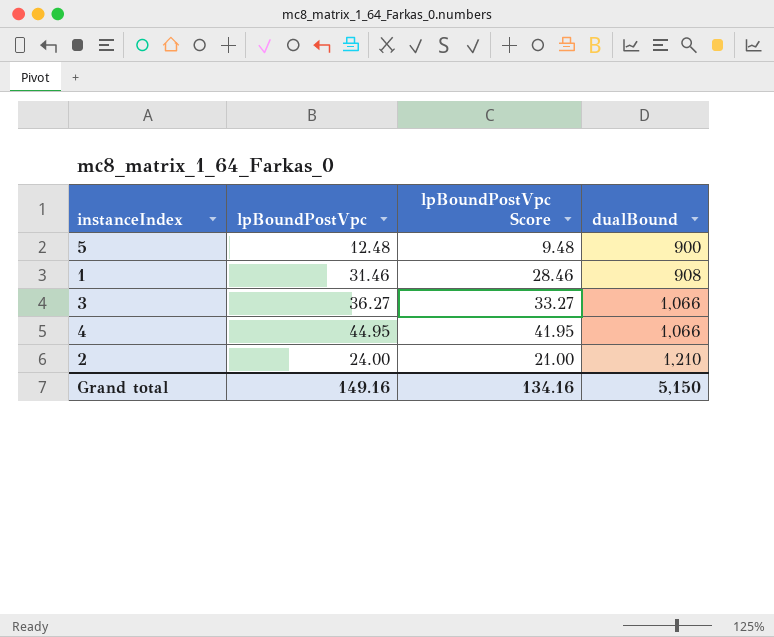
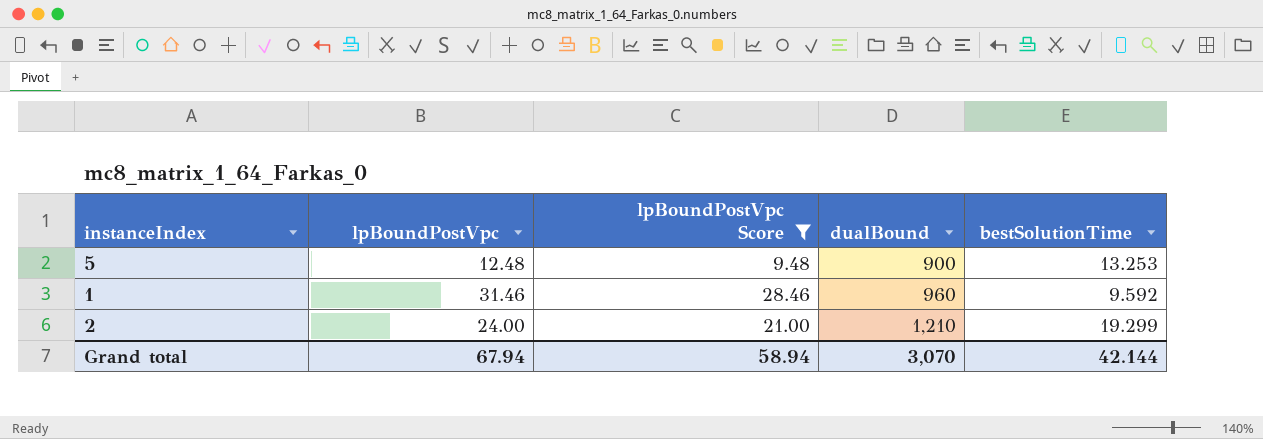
filter: none -> lpBoundPostVpc Score <= 28.46
column bestSolutionTime | position: none -> 5
1 | dualBound: 908 -> 960
Grand total | lpBoundPostVpc: 149.16 -> 67.94
Grand total | lpBoundPostVpc Score: 134.16 -> 58.94
Grand total | dualBound: 5,150 -> 3,070

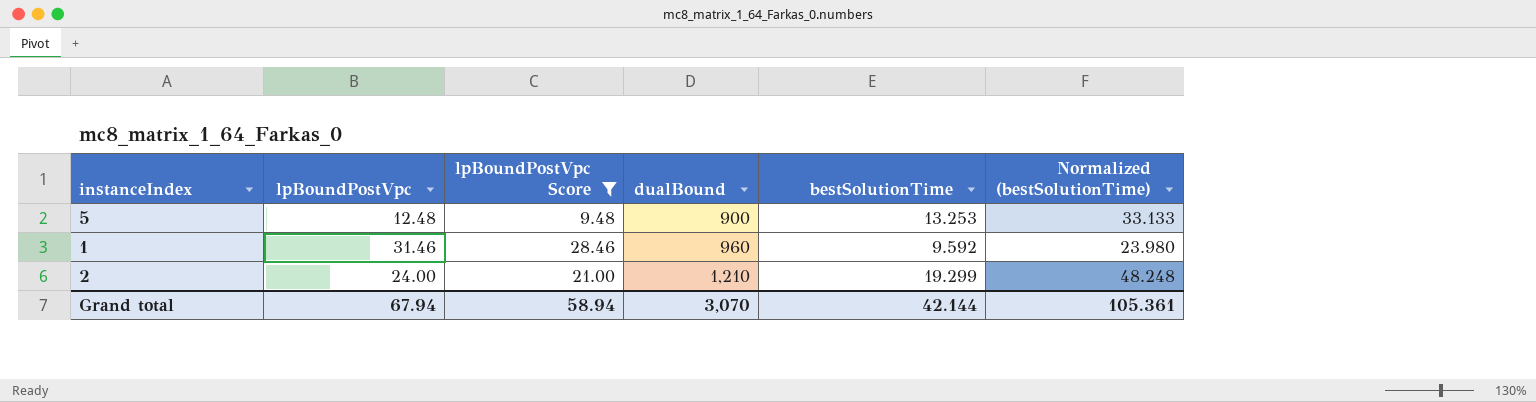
column Normalized (bestSolutionTime) | formula: none -> [bestSolutionTime] * 2.5

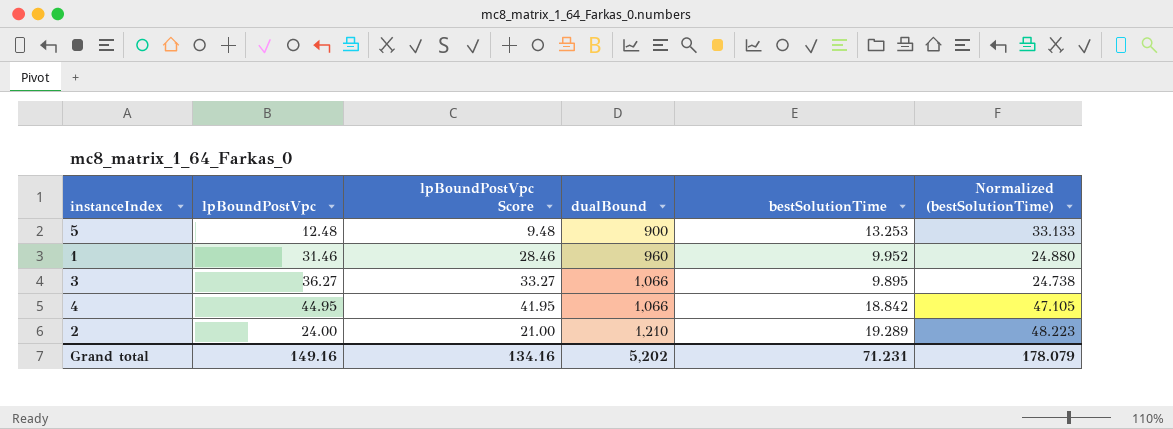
filter: lpBoundPostVpc Score <= 28.46 -> none
1 | bestSolutionTime: 9.592 -> 9.952
1 | Normalized (bestSolutionTime): 23.980 -> 24.880
2 | bestSolutionTime: 19.299 -> 19.289
2 | Normalized (bestSolutionTime): 48.248 -> 48.223
Grand total | lpBoundPostVpc: 67.94 -> 149.16
Grand total | lpBoundPostVpc Score: 58.94 -> 134.16
Grand total | dualBound: 3,070 -> 5,202
Grand total | bestSolutionTime: 42.144 -> 71.231
Grand total | Normalized (bestSolutionTime): 105.361 -> 178.079

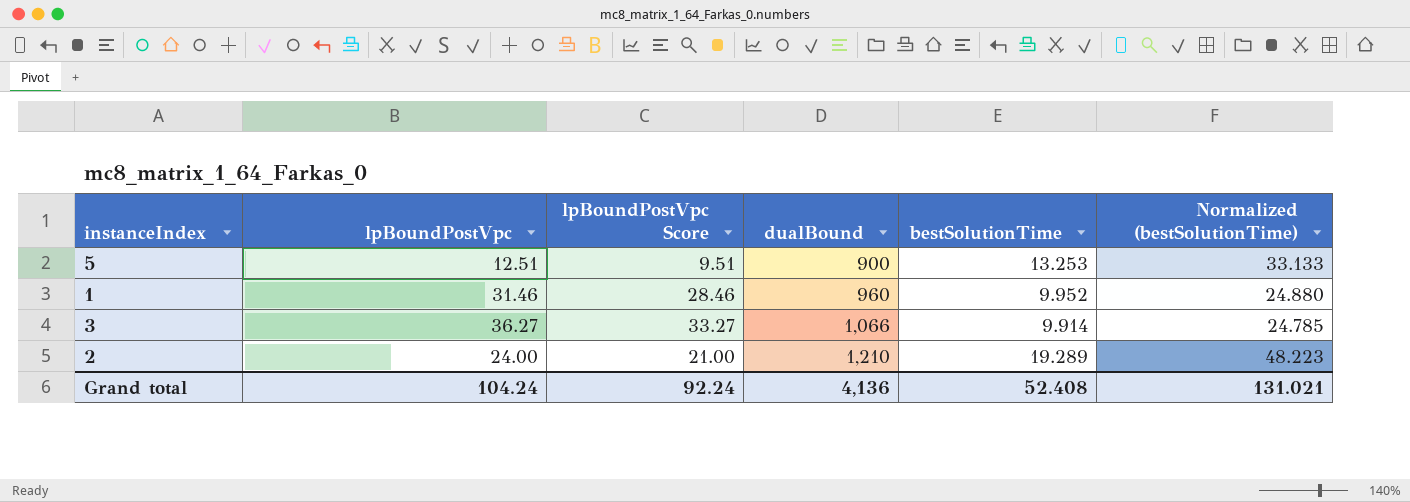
row 4: 44.95 | 41.95 | 1,066 | 18.842 | 47.105 -> none
5 | lpBoundPostVpc: 12.48 -> 12.51
5 | lpBoundPostVpc Score: 9.48 -> 9.51
3 | bestSolutionTime: 9.895 -> 9.914
3 | Normalized (bestSolutionTime): 24.738 -> 24.785
Grand total | lpBoundPostVpc: 149.16 -> 104.24
Grand total | lpBoundPostVpc Score: 134.16 -> 92.24
Grand total | dualBound: 5,202 -> 4,136
Grand total | bestSolutionTime: 71.231 -> 52.408
Grand total | Normalized (bestSolutionTime): 178.079 -> 131.021

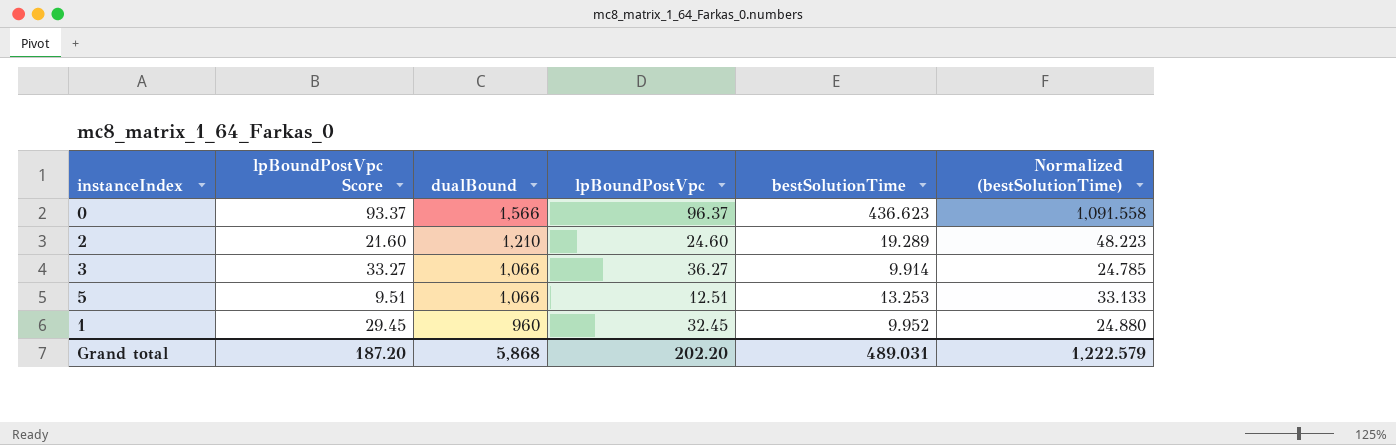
row order: dualBound ascending -> dualBound descending
column lpBoundPostVpc | position: 2 -> 4
row 0: none -> 93.37 | 1,566 | 96.37 | 436.623 | 1,091.558
2 | lpBoundPostVpc Score: 21.00 -> 21.60
2 | lpBoundPostVpc: 24.00 -> 24.60
5 | dualBound: 900 -> 1,066
1 | lpBoundPostVpc Score: 28.46 -> 29.45
1 | lpBoundPostVpc: 31.46 -> 32.45
Grand total | lpBoundPostVpc Score: 92.24 -> 187.20
Grand total | dualBound: 4,136 -> 5,868
Grand total | lpBoundPostVpc: 104.24 -> 202.20
Grand total | bestSolutionTime: 52.408 -> 489.031
Grand total | Normalized (bestSolutionTime): 131.021 -> 1,222.579

